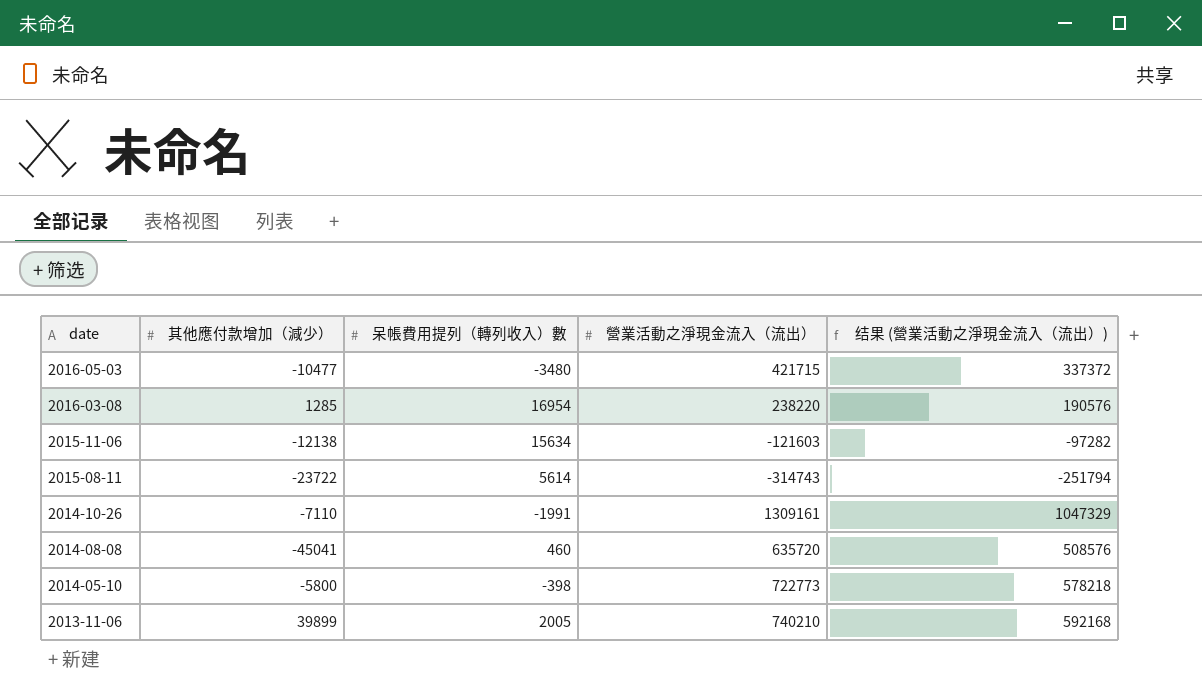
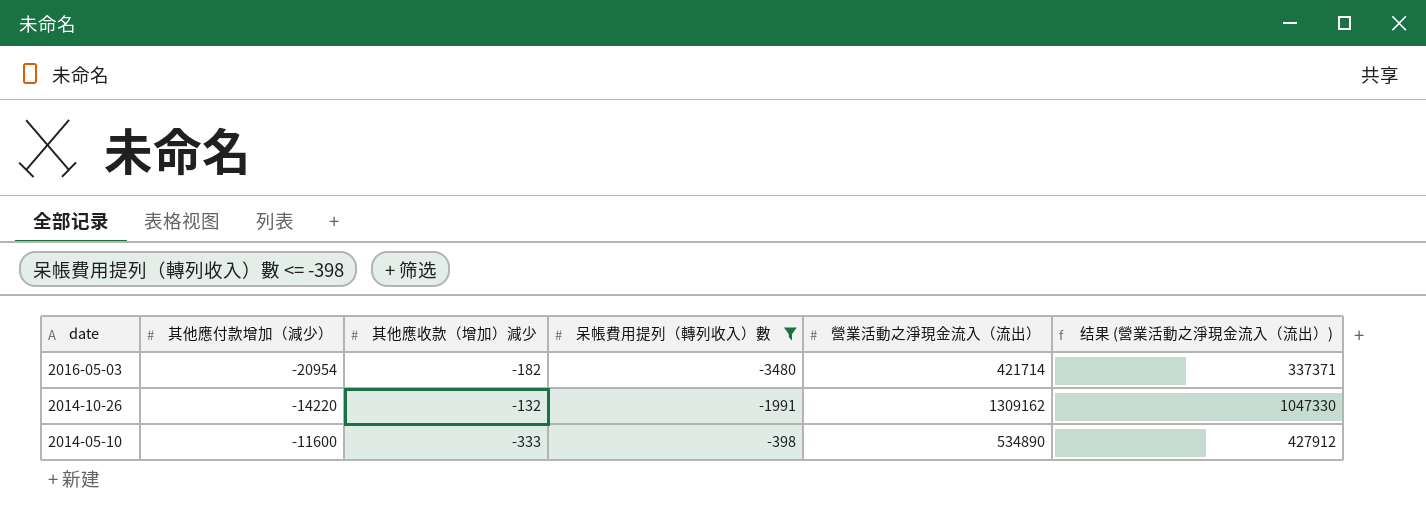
filter: none -> 呆帳費用提列（轉列收入）數 <= -398
column 其他應收款（增加）減少 | position: none -> 3
2016-05-03 | 其他應付款增加（減少）: -10477 -> -20954
2016-05-03 | 營業活動之淨現金流入（流出）: 421715 -> 421714
2016-05-03 | 结果 (營業活動之淨現金流入（流出）): 337372 -> 337371
2014-10-26 | 其他應付款增加（減少）: -7110 -> -14220
2014-10-26 | 營業活動之淨現金流入（流出）: 1309161 -> 1309162
2014-10-26 | 结果 (營業活動之淨現金流入（流出）): 1047329 -> 1047330
2014-05-10 | 其他應付款增加（減少）: -5800 -> -11600
2014-05-10 | 營業活動之淨現金流入（流出）: 722773 -> 534890
2014-05-10 | 结果 (營業活動之淨現金流入（流出）): 578218 -> 427912

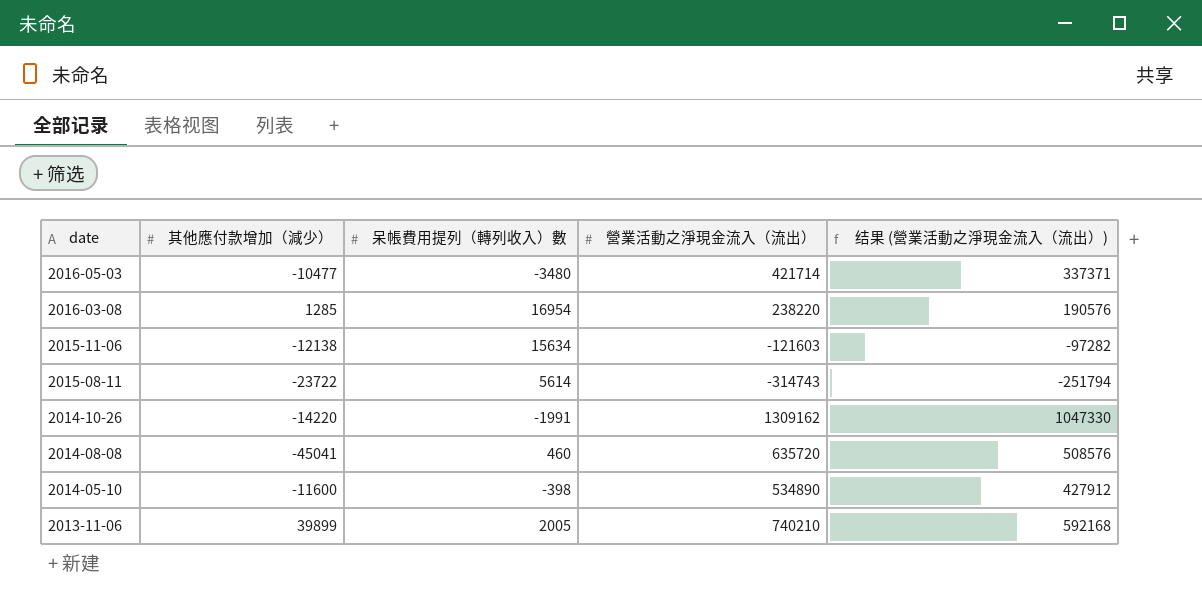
filter: 呆帳費用提列（轉列收入）數 <= -398 -> none
column 其他應收款（增加）減少 | position: 3 -> none
2016-05-03 | 其他應付款增加（減少）: -20954 -> -10477

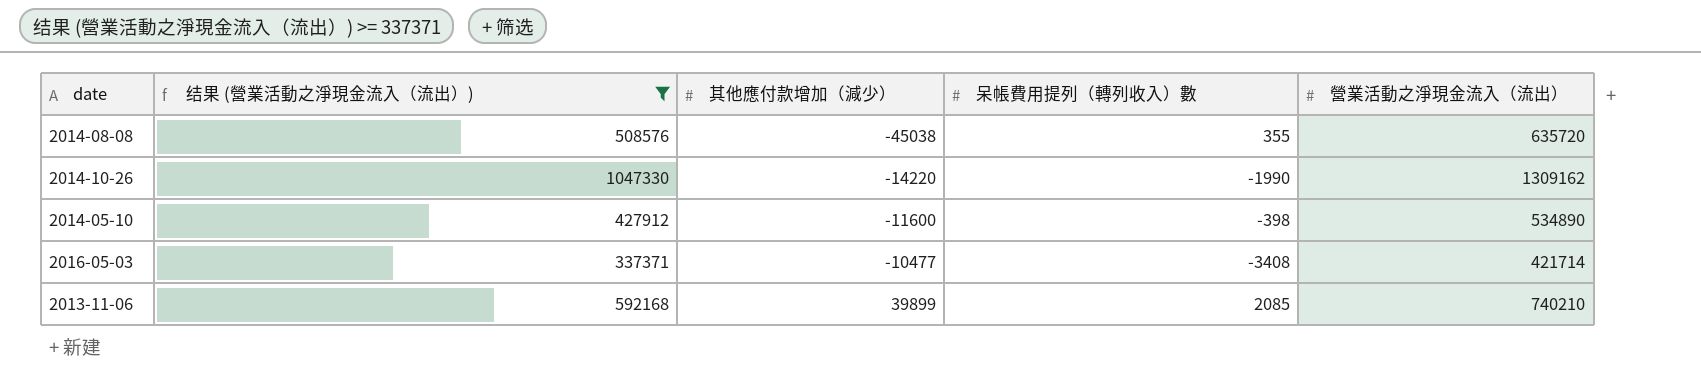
filter: none -> 结果 (營業活動之淨現金流入（流出）) >= 337371
row order: date descending -> 其他應付款增加（減少） ascending
column 结果 (營業活動之淨現金流入（流出）) | position: 5 -> 2
2014-08-08 | 其他應付款增加（減少）: -45041 -> -45038
2014-08-08 | 呆帳費用提列（轉列收入）數: 460 -> 355
2014-10-26 | 呆帳費用提列（轉列收入）數: -1991 -> -1990
2016-05-03 | 呆帳費用提列（轉列收入）數: -3480 -> -3408
2013-11-06 | 呆帳費用提列（轉列收入）數: 2005 -> 2085

